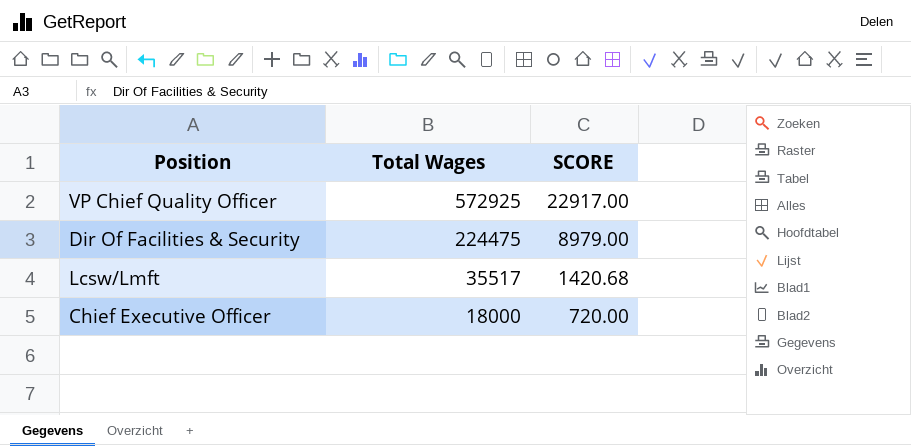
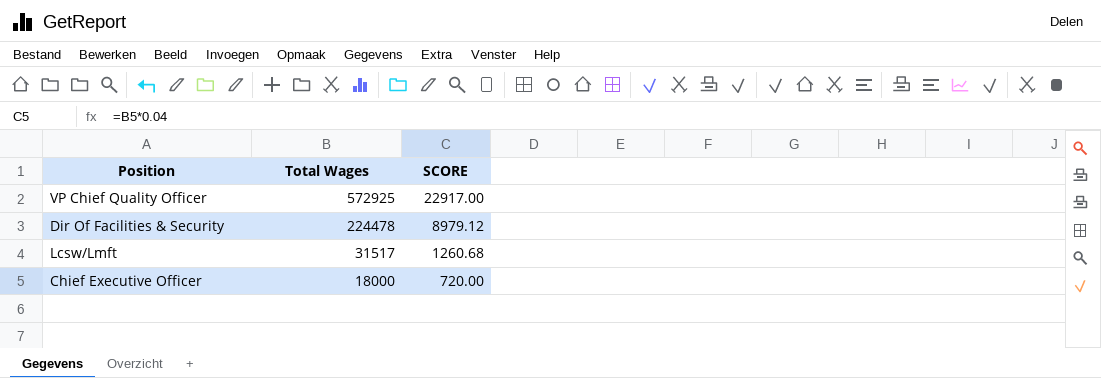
Dir Of Facilities & Security | Total Wages: 224475 -> 224478
Dir Of Facilities & Security | SCORE: 8979.00 -> 8979.12
Lcsw/Lmft | Total Wages: 35517 -> 31517
Lcsw/Lmft | SCORE: 1420.68 -> 1260.68

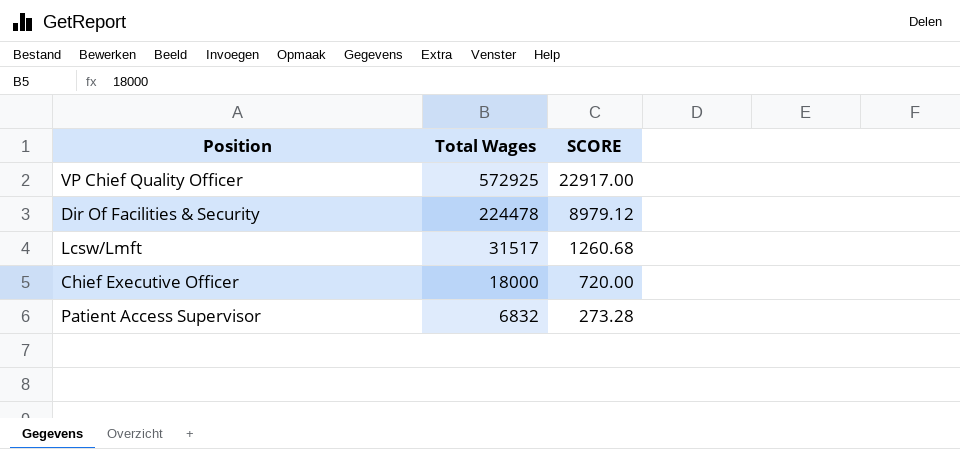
row Patient Access Supervisor: none -> 6832 | 273.28

